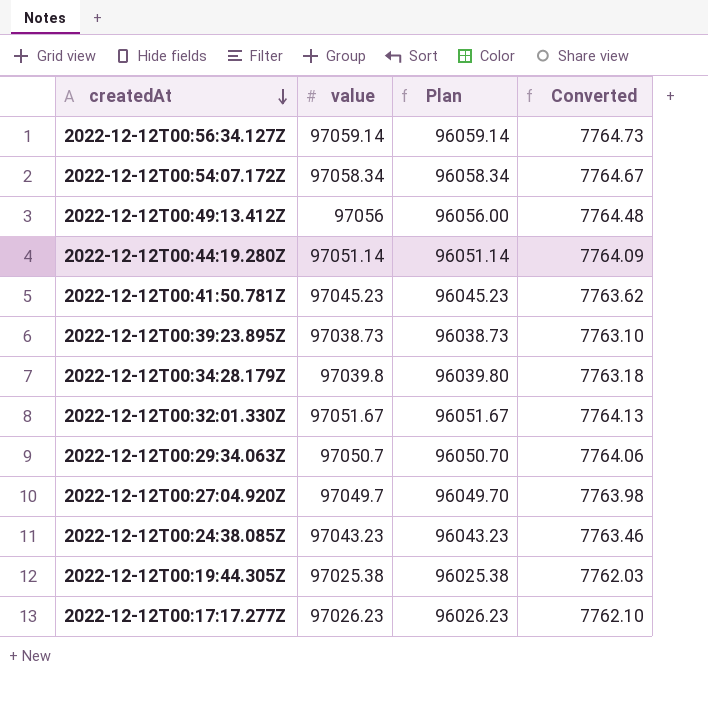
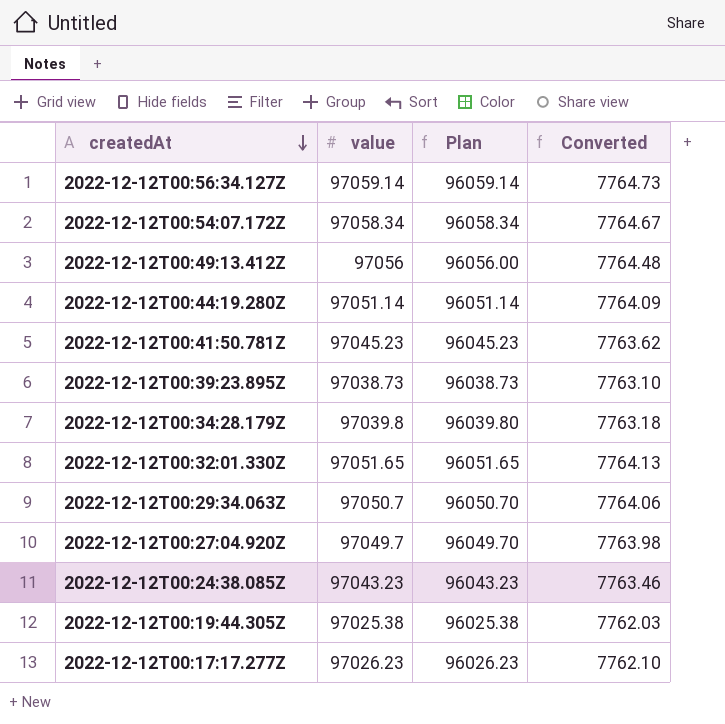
2022-12-12T00:32:01.330Z | value: 97051.67 -> 97051.65
2022-12-12T00:32:01.330Z | Plan: 96051.67 -> 96051.65

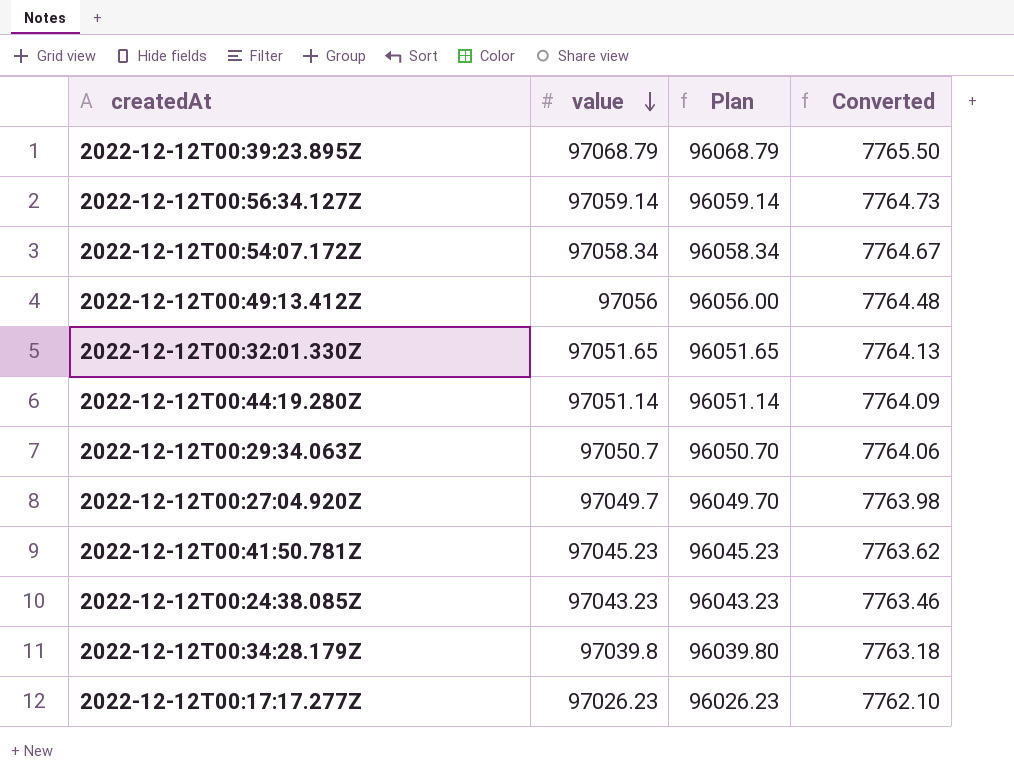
row order: createdAt descending -> value descending
row 2022-12-12T00:19:44.305Z: 97025.38 | 96025.38 | 7762.03 -> none
2022-12-12T00:39:23.895Z | value: 97038.73 -> 97068.79
2022-12-12T00:39:23.895Z | Plan: 96038.73 -> 96068.79
2022-12-12T00:39:23.895Z | Converted: 7763.10 -> 7765.50

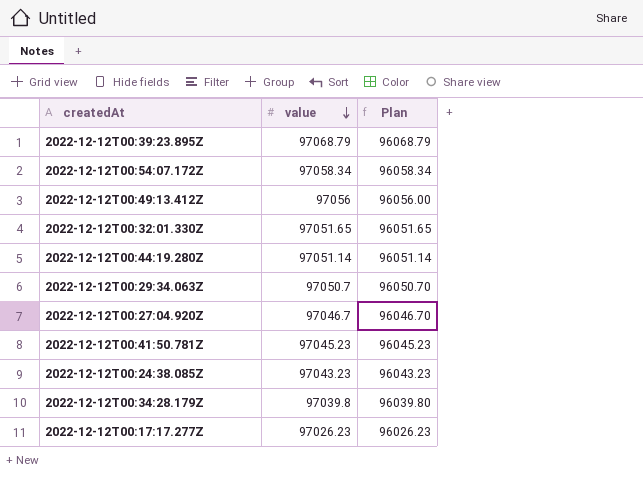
column Converted | formula: [value] * 0.08 -> none
row 2022-12-12T00:56:34.127Z: 97059.14 | 96059.14 | 7764.73 -> none
2022-12-12T00:27:04.920Z | value: 97049.7 -> 97046.7
2022-12-12T00:27:04.920Z | Plan: 96049.70 -> 96046.70

